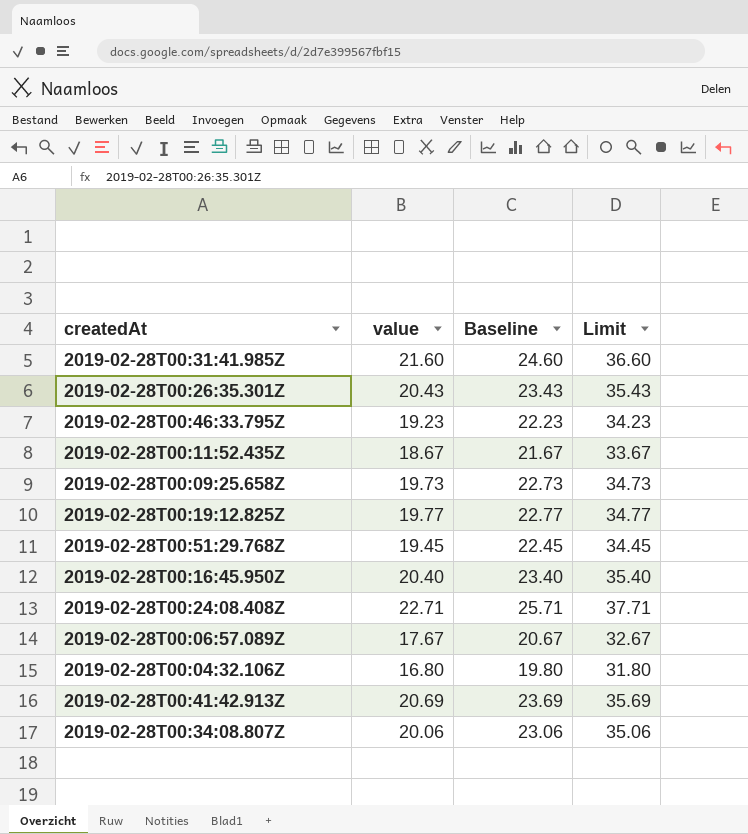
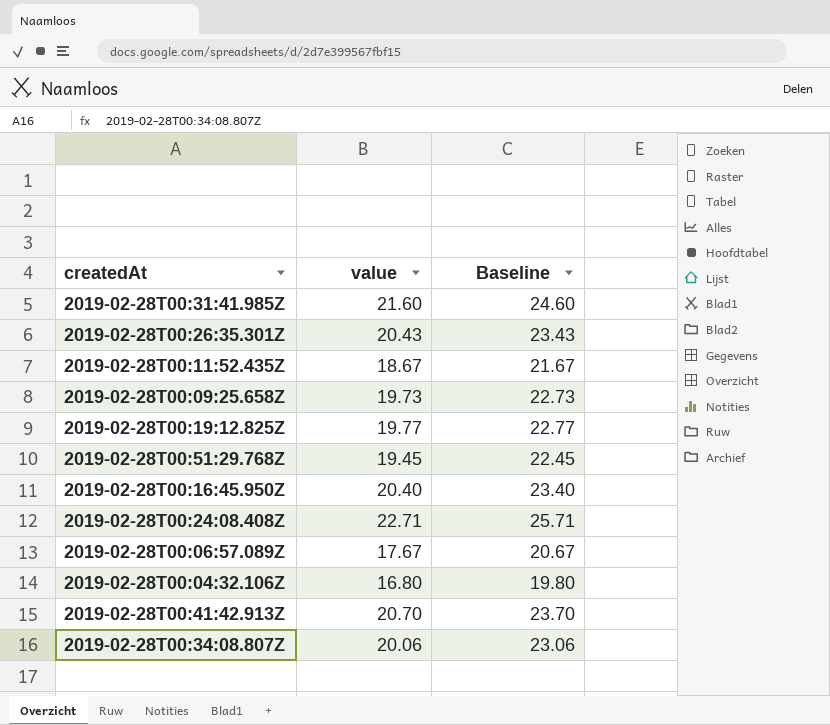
column Limit | formula: [value] + 15 -> none
row 2019-02-28T00:46:33.795Z: 19.23 | 22.23 | 34.23 -> none
2019-02-28T00:41:42.913Z | value: 20.69 -> 20.70
2019-02-28T00:41:42.913Z | Baseline: 23.69 -> 23.70

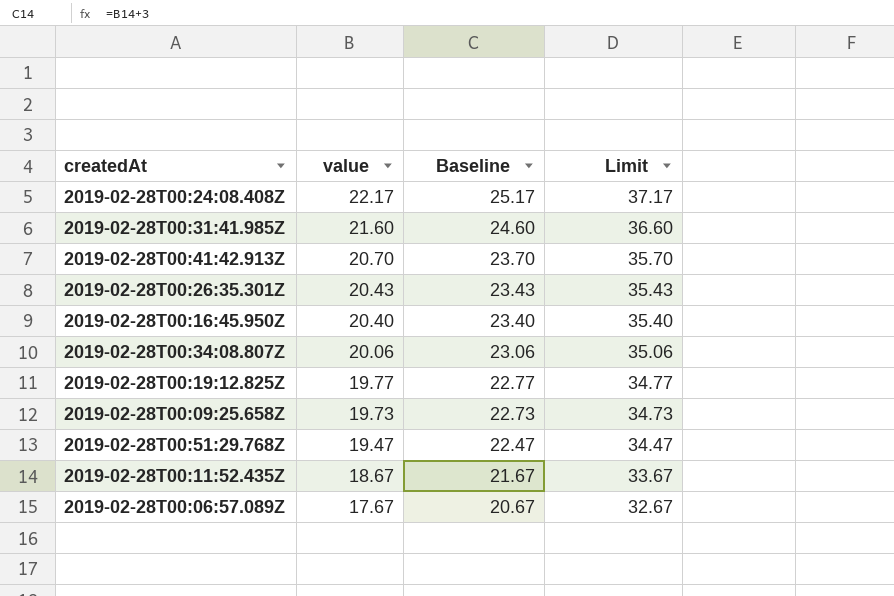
row order: none -> value descending
column Limit | formula: none -> [value] + 15
row 2019-02-28T00:04:32.106Z: 16.80 | 19.80 -> none
2019-02-28T00:24:08.408Z | value: 22.71 -> 22.17
2019-02-28T00:24:08.408Z | Baseline: 25.71 -> 25.17
2019-02-28T00:51:29.768Z | value: 19.45 -> 19.47
2019-02-28T00:51:29.768Z | Baseline: 22.45 -> 22.47

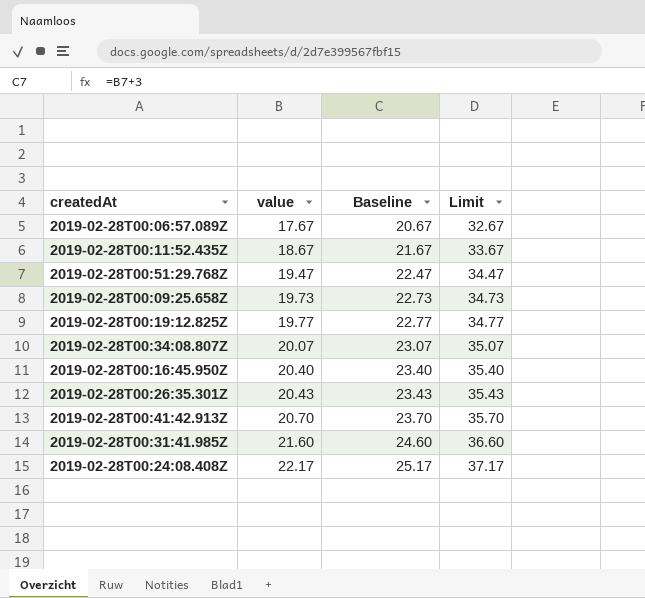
row order: value descending -> value ascending
2019-02-28T00:34:08.807Z | value: 20.06 -> 20.07
2019-02-28T00:34:08.807Z | Baseline: 23.06 -> 23.07
2019-02-28T00:34:08.807Z | Limit: 35.06 -> 35.07

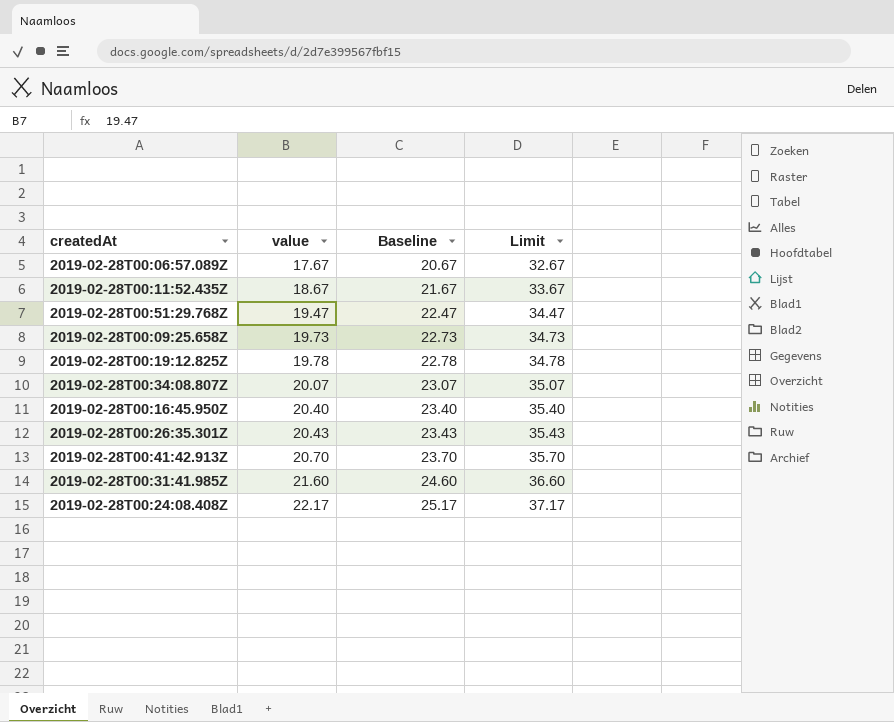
2019-02-28T00:19:12.825Z | value: 19.77 -> 19.78
2019-02-28T00:19:12.825Z | Baseline: 22.77 -> 22.78
2019-02-28T00:19:12.825Z | Limit: 34.77 -> 34.78

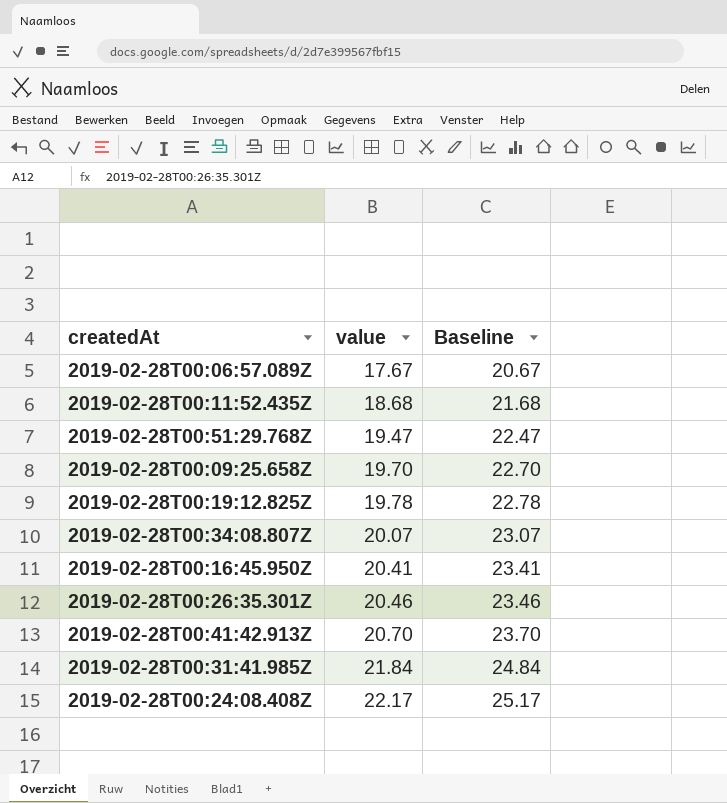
column Limit | formula: [value] + 15 -> none
2019-02-28T00:11:52.435Z | value: 18.67 -> 18.68
2019-02-28T00:11:52.435Z | Baseline: 21.67 -> 21.68
2019-02-28T00:09:25.658Z | value: 19.73 -> 19.70
2019-02-28T00:09:25.658Z | Baseline: 22.73 -> 22.70
2019-02-28T00:16:45.950Z | value: 20.40 -> 20.41
2019-02-28T00:16:45.950Z | Baseline: 23.40 -> 23.41
2019-02-28T00:26:35.301Z | value: 20.43 -> 20.46
2019-02-28T00:26:35.301Z | Baseline: 23.43 -> 23.46
2019-02-28T00:31:41.985Z | value: 21.60 -> 21.84
2019-02-28T00:31:41.985Z | Baseline: 24.60 -> 24.84

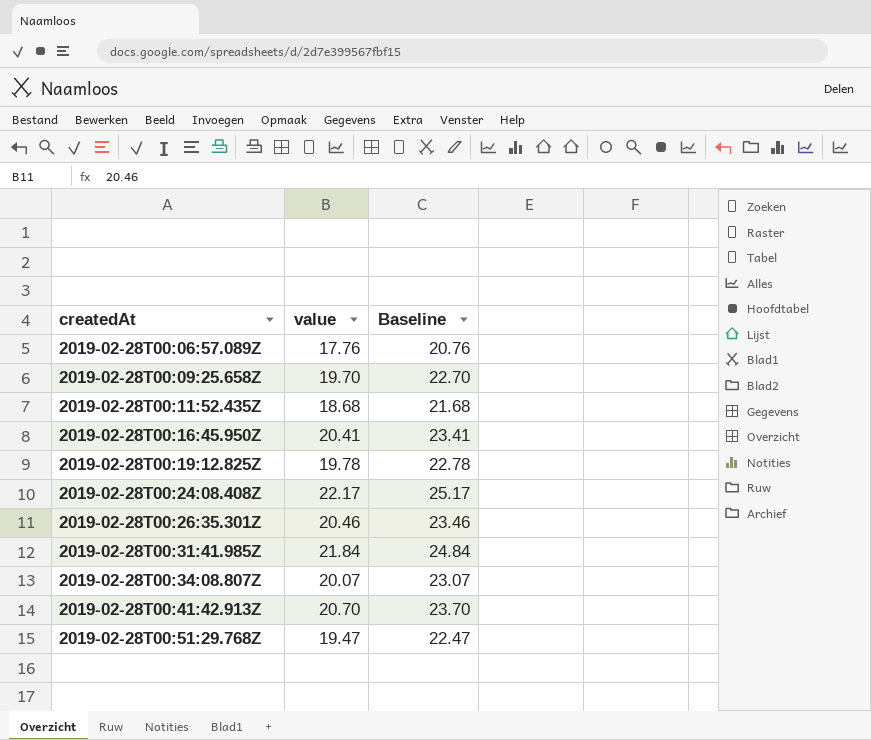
row order: value ascending -> createdAt ascending
2019-02-28T00:06:57.089Z | value: 17.67 -> 17.76
2019-02-28T00:06:57.089Z | Baseline: 20.67 -> 20.76

